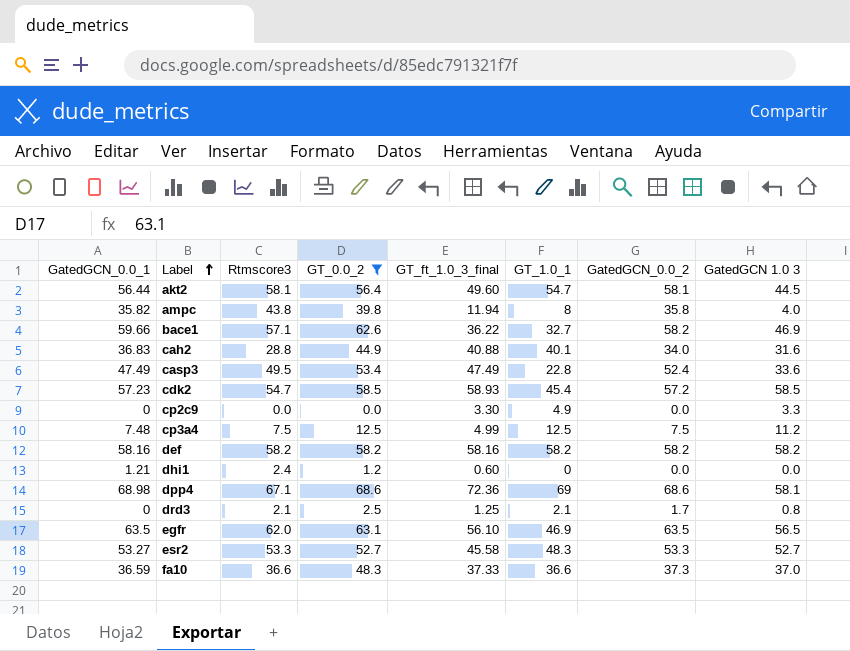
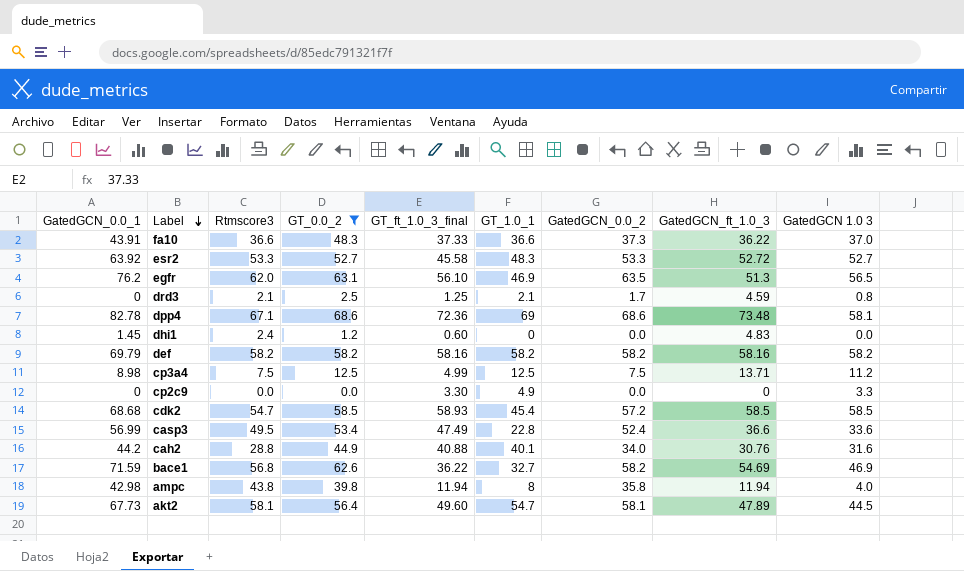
row order: Label ascending -> Label descending
column GatedGCN_ft_1.0_3 | position: none -> 8
fa10 | GatedGCN_0.0_1: 36.59 -> 43.91
esr2 | GatedGCN_0.0_1: 53.27 -> 63.92
egfr | GatedGCN_0.0_1: 63.5 -> 76.2
dpp4 | GatedGCN_0.0_1: 68.98 -> 82.78
dhi1 | GatedGCN_0.0_1: 1.21 -> 1.45
def | GatedGCN_0.0_1: 58.16 -> 69.79
cp3a4 | GatedGCN_0.0_1: 7.48 -> 8.98
cdk2 | GatedGCN_0.0_1: 57.23 -> 68.68
casp3 | GatedGCN_0.0_1: 47.49 -> 56.99
cah2 | GatedGCN_0.0_1: 36.83 -> 44.2
bace1 | GatedGCN_0.0_1: 59.66 -> 71.59
bace1 | Rtmscore3: 57.1 -> 56.8
ampc | GatedGCN_0.0_1: 35.82 -> 42.98
akt2 | GatedGCN_0.0_1: 56.44 -> 67.73

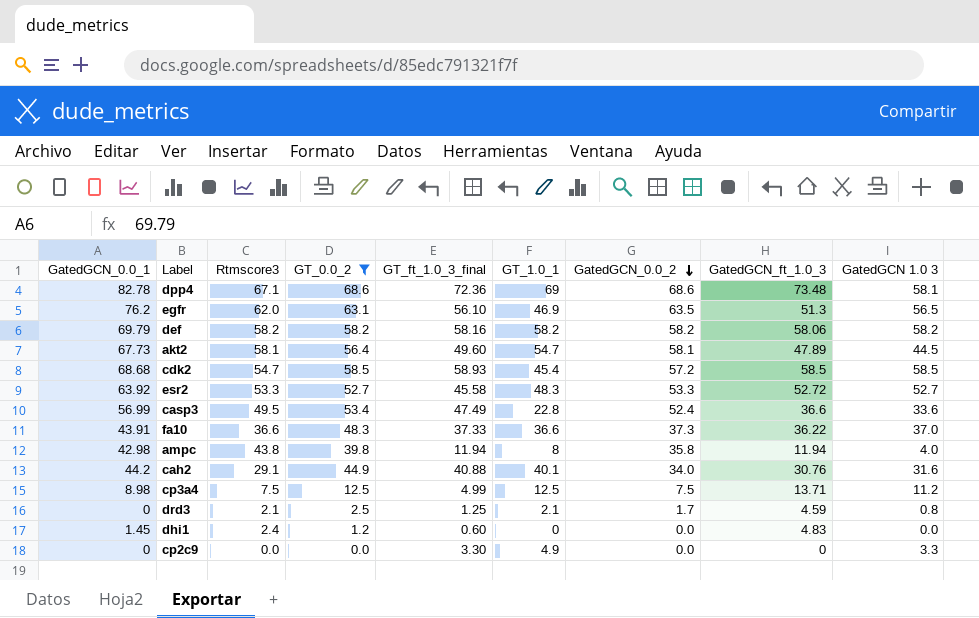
row order: Label descending -> GatedGCN_0.0_2 descending
row bace1: 71.59 | 56.8 | 62.6 | 36.22 | 32.7 | 58.2 | 54.69 | 46.9 -> none
def | GatedGCN_ft_1.0_3: 58.16 -> 58.06
cah2 | Rtmscore3: 28.8 -> 29.1

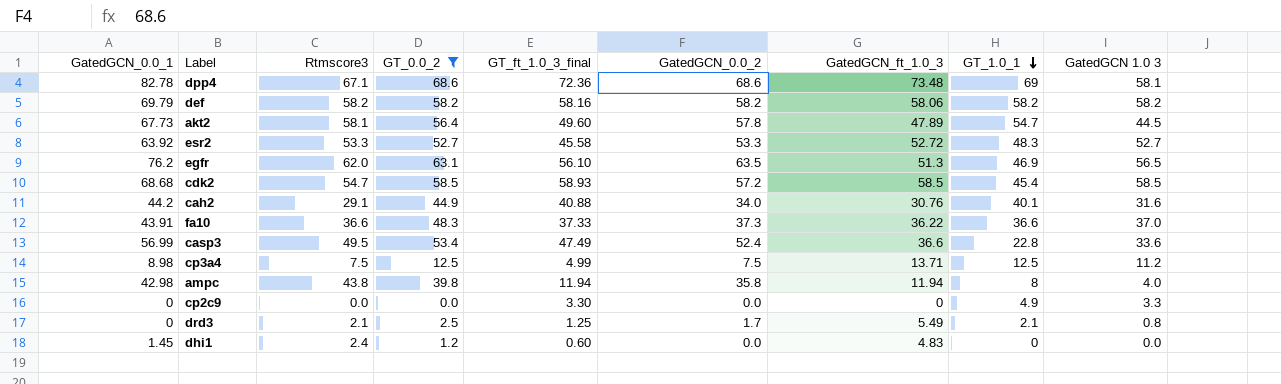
row order: GatedGCN_0.0_2 descending -> GT_1.0_1 descending
column GT_1.0_1 | position: 6 -> 8
akt2 | GatedGCN_0.0_2: 58.1 -> 57.8
drd3 | GatedGCN_ft_1.0_3: 4.59 -> 5.49

